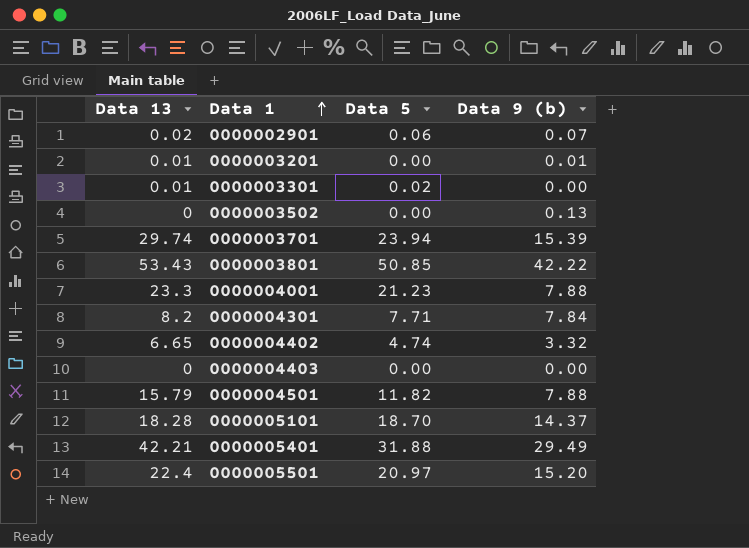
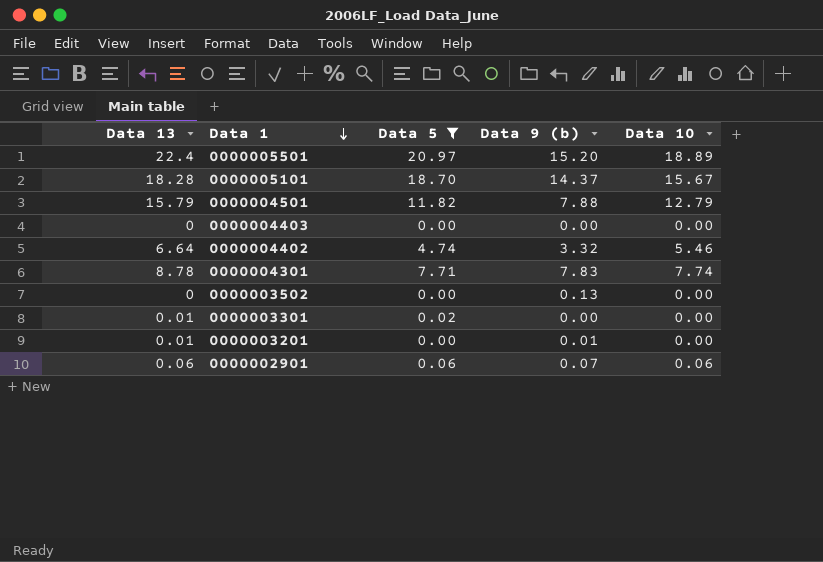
filter: none -> Data 5 <= 20.97
row order: Data 1 ascending -> Data 1 descending
column Data 10 | position: none -> 5
0000004402 | Data 13: 6.65 -> 6.64
0000004301 | Data 13: 8.2 -> 8.78
0000004301 | Data 9 (b): 7.84 -> 7.83
0000002901 | Data 13: 0.02 -> 0.06

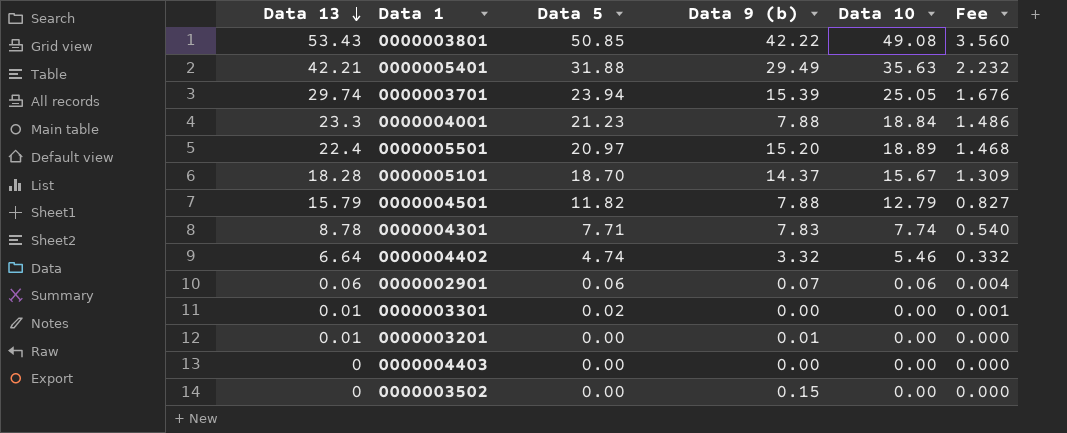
filter: Data 5 <= 20.97 -> none
row order: Data 1 descending -> Data 13 descending
column Fee | formula: none -> [Data 5] * 0.07
0000003502 | Data 9 (b): 0.13 -> 0.15

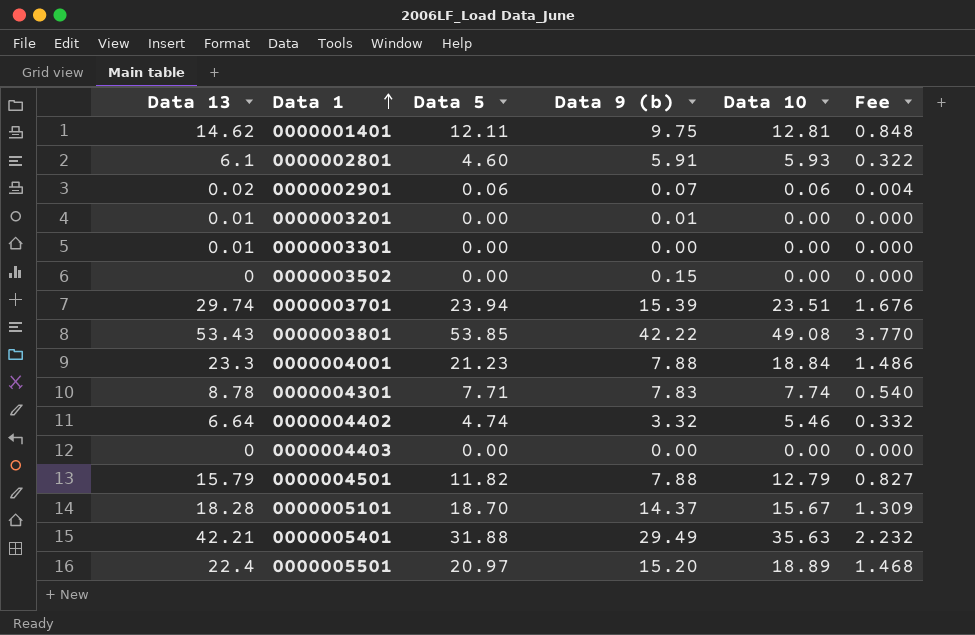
row order: Data 13 descending -> Data 1 ascending
row 0000001401: none -> 14.62 | 12.11 | 9.75 | 12.81 | 0.848
row 0000002801: none -> 6.1 | 4.60 | 5.91 | 5.93 | 0.322
0000002901 | Data 13: 0.06 -> 0.02
0000003301 | Data 5: 0.02 -> 0.00
0000003301 | Fee: 0.001 -> 0.000
0000003701 | Data 10: 25.05 -> 23.51
0000003801 | Data 5: 50.85 -> 53.85
0000003801 | Fee: 3.560 -> 3.770

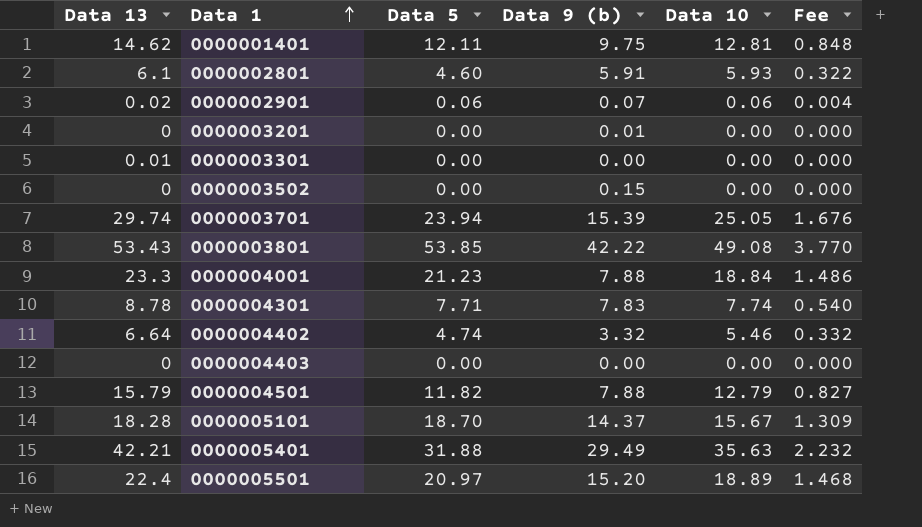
0000003201 | Data 13: 0.01 -> 0
0000003701 | Data 10: 23.51 -> 25.05

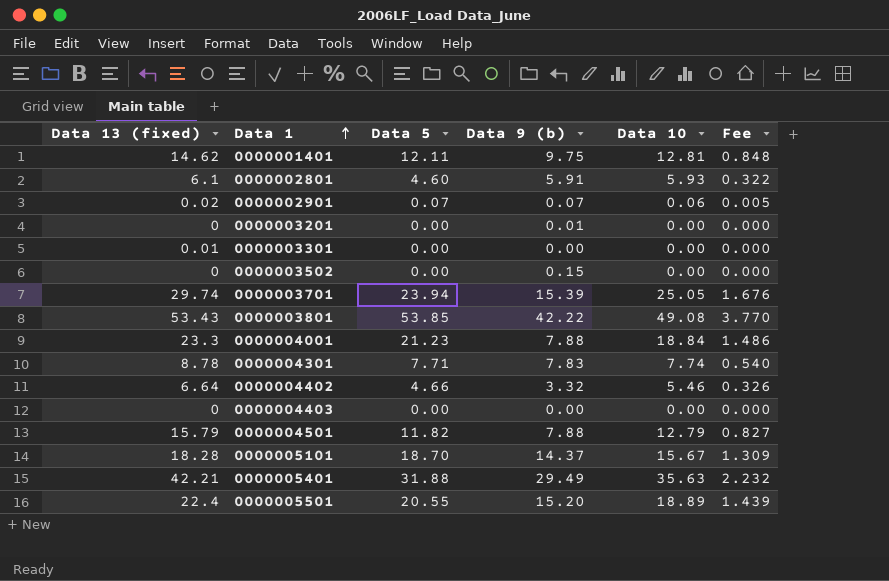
column name: Data 13 -> Data 13 (fixed)
0000002901 | Data 5: 0.06 -> 0.07
0000002901 | Fee: 0.004 -> 0.005
0000004402 | Data 5: 4.74 -> 4.66
0000004402 | Fee: 0.332 -> 0.326
0000005501 | Data 5: 20.97 -> 20.55
0000005501 | Fee: 1.468 -> 1.439

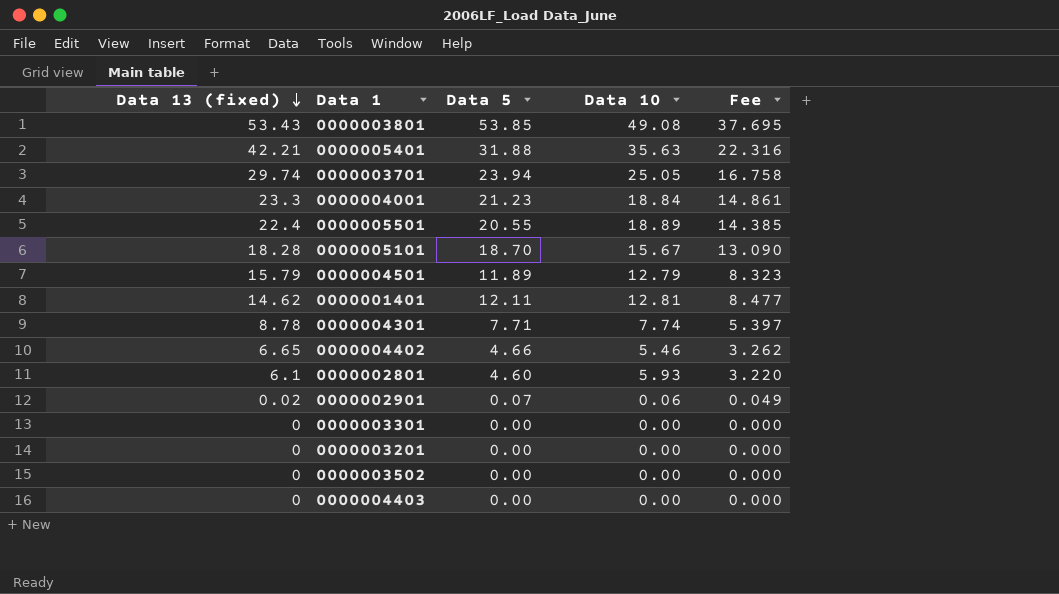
row order: Data 1 ascending -> Data 13 (fixed) descending
column Data 9 (b) | position: 4 -> none
column Fee | formula: [Data 5] * 0.07 -> [Data 5] * 0.7
0000004501 | Data 5: 11.82 -> 11.89
0000004402 | Data 13 (fixed): 6.64 -> 6.65
0000003301 | Data 13 (fixed): 0.01 -> 0

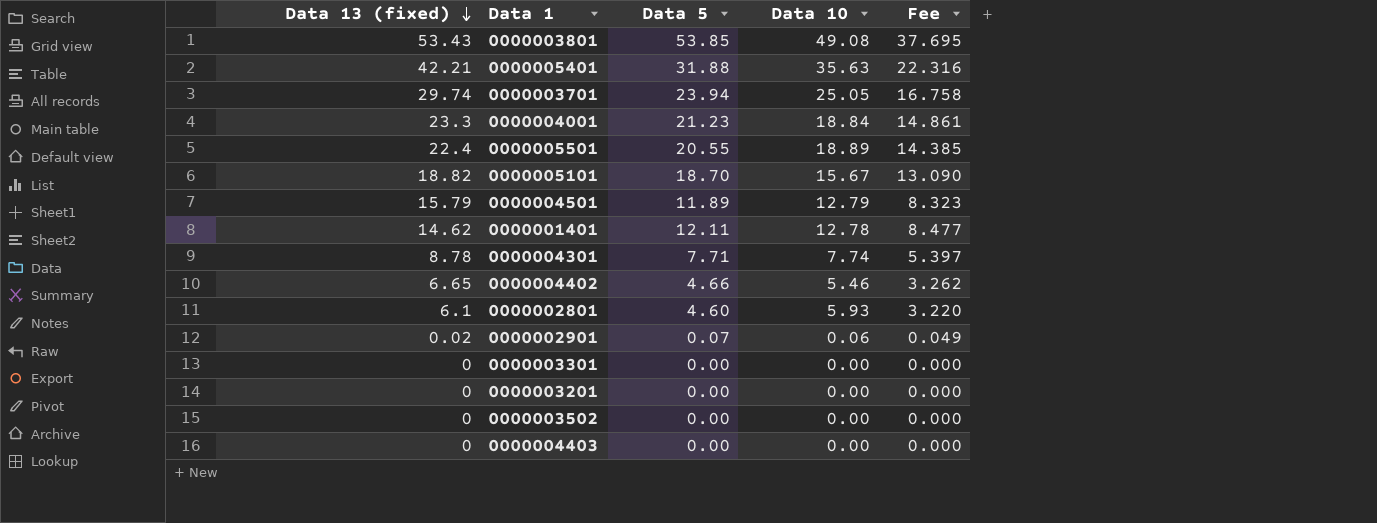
0000005101 | Data 13 (fixed): 18.28 -> 18.82
0000001401 | Data 10: 12.81 -> 12.78

